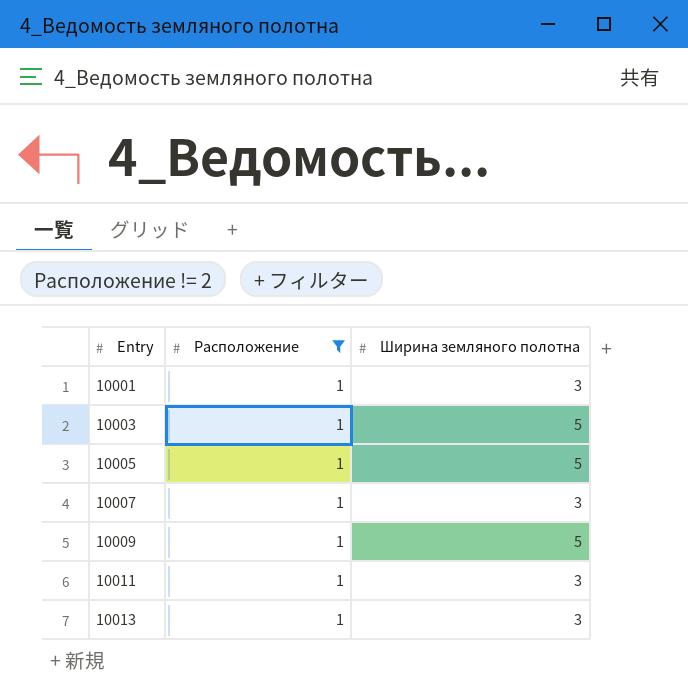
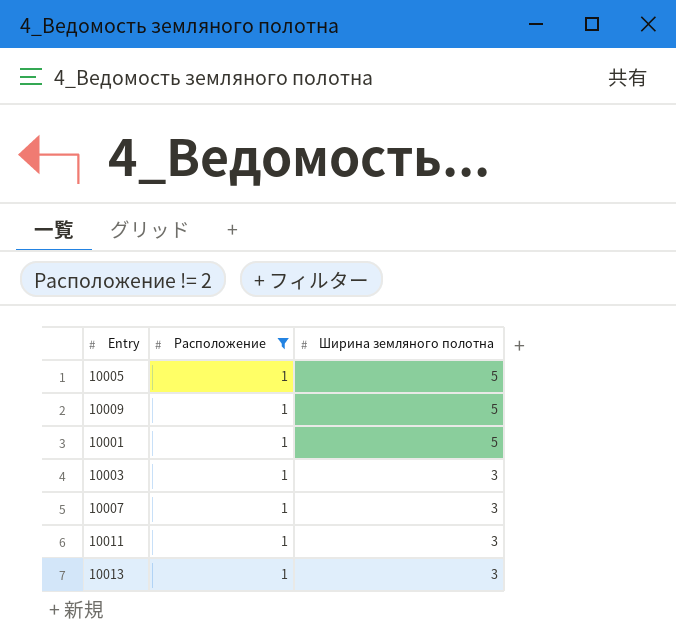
row order: Entry ascending -> Ширина земляного полотна descending
10001 | Ширина земляного полотна: 3 -> 5
10003 | Ширина земляного полотна: 5 -> 3

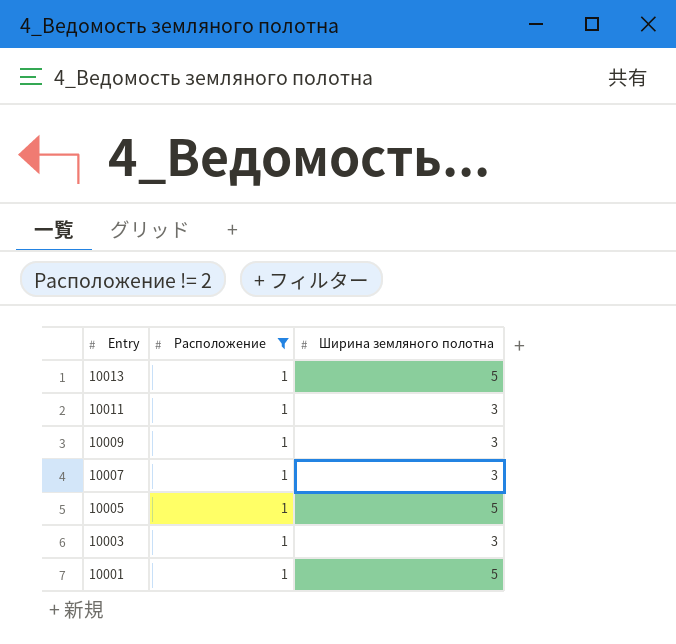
row order: Ширина земляного полотна descending -> Entry descending
10013 | Ширина земляного полотна: 3 -> 5
10009 | Ширина земляного полотна: 5 -> 3

